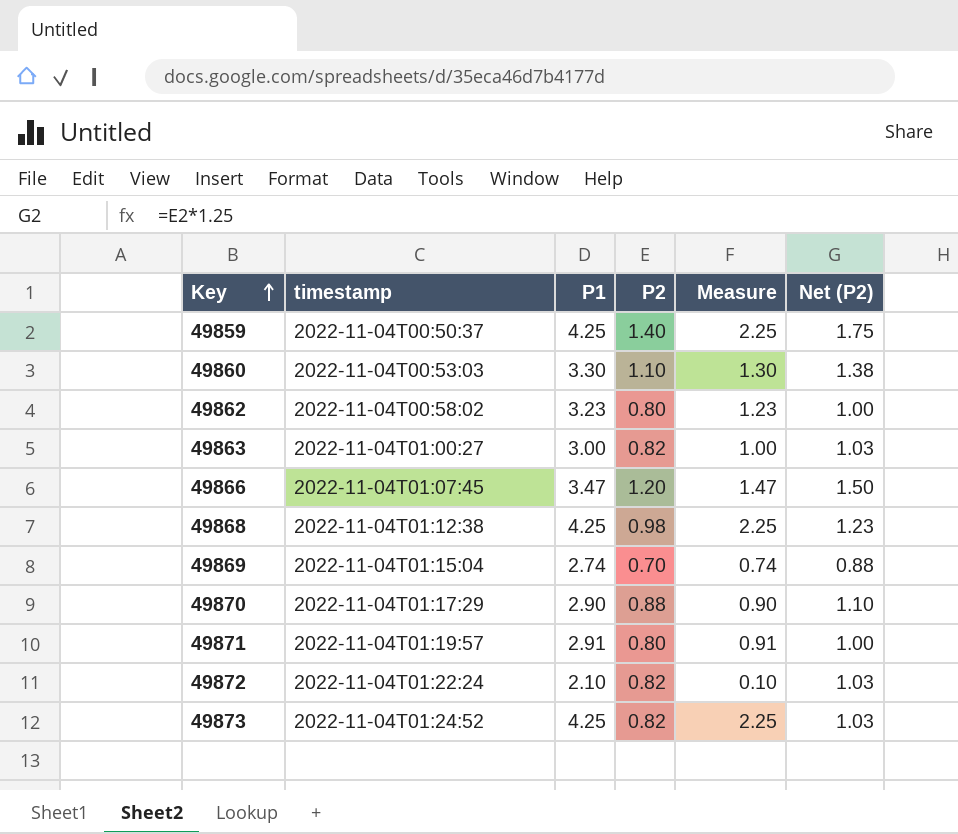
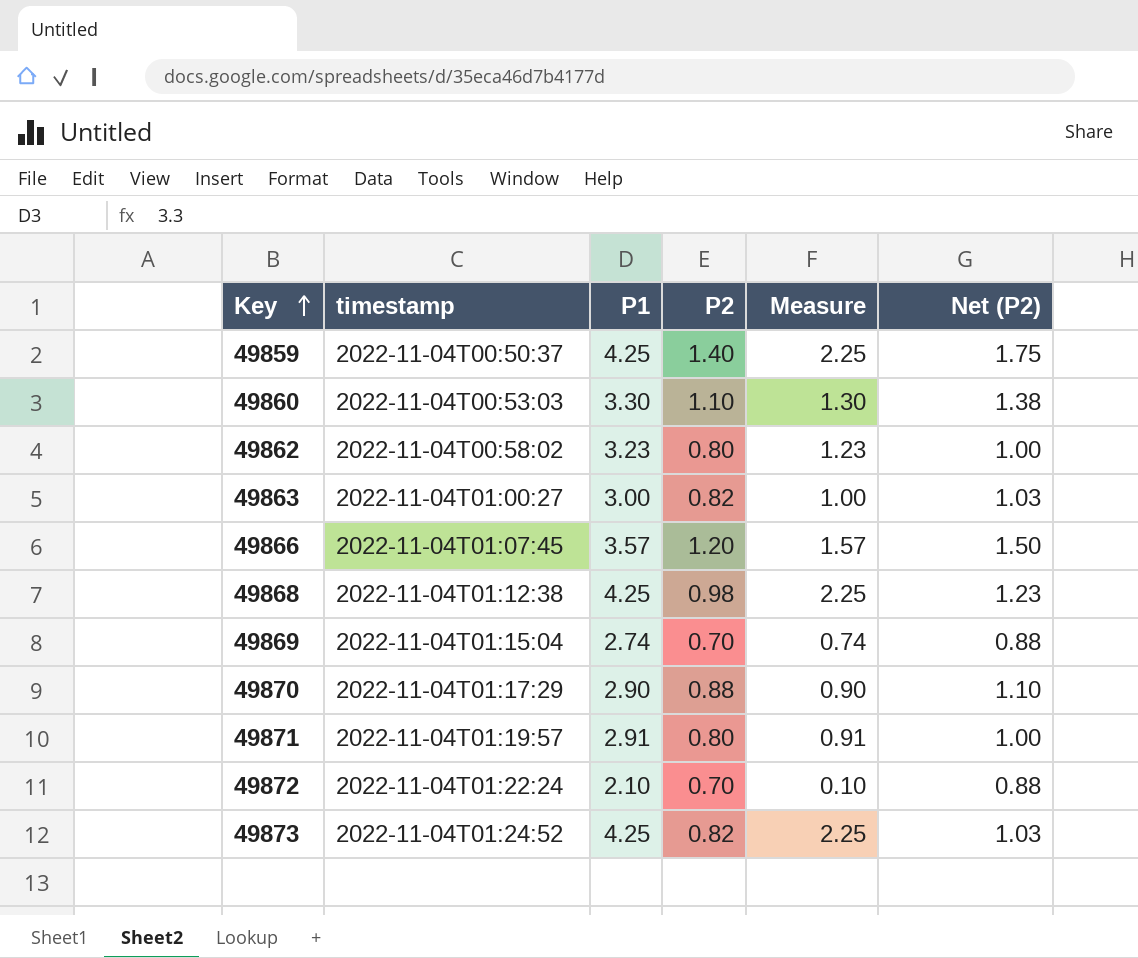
49866 | P1: 3.47 -> 3.57
49866 | Measure: 1.47 -> 1.57
49872 | P2: 0.82 -> 0.70
49872 | Net (P2): 1.03 -> 0.88

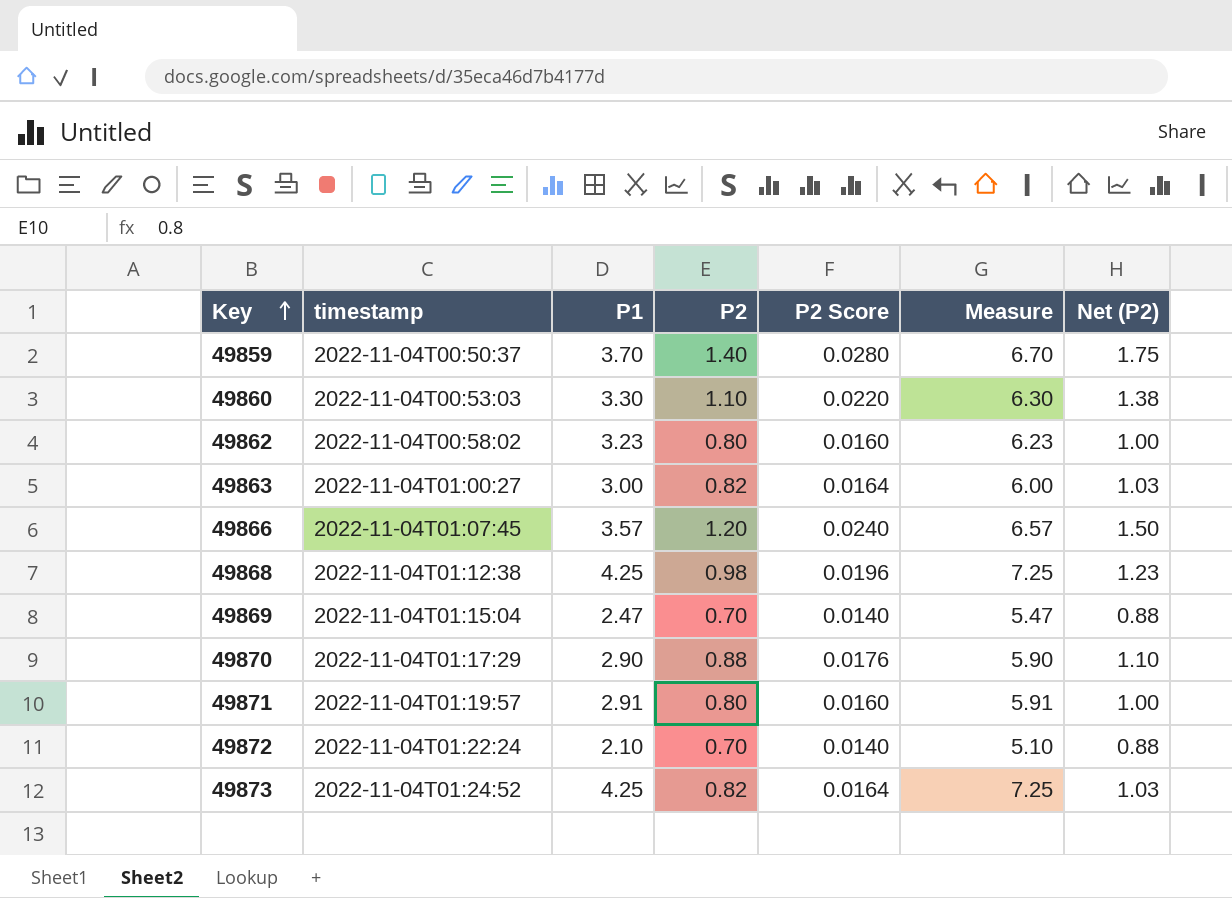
column P2 Score | formula: none -> [P2] * 0.02
column Measure | formula: [P1] - 2 -> [P1] + 3
49859 | P1: 4.25 -> 3.70
49869 | P1: 2.74 -> 2.47

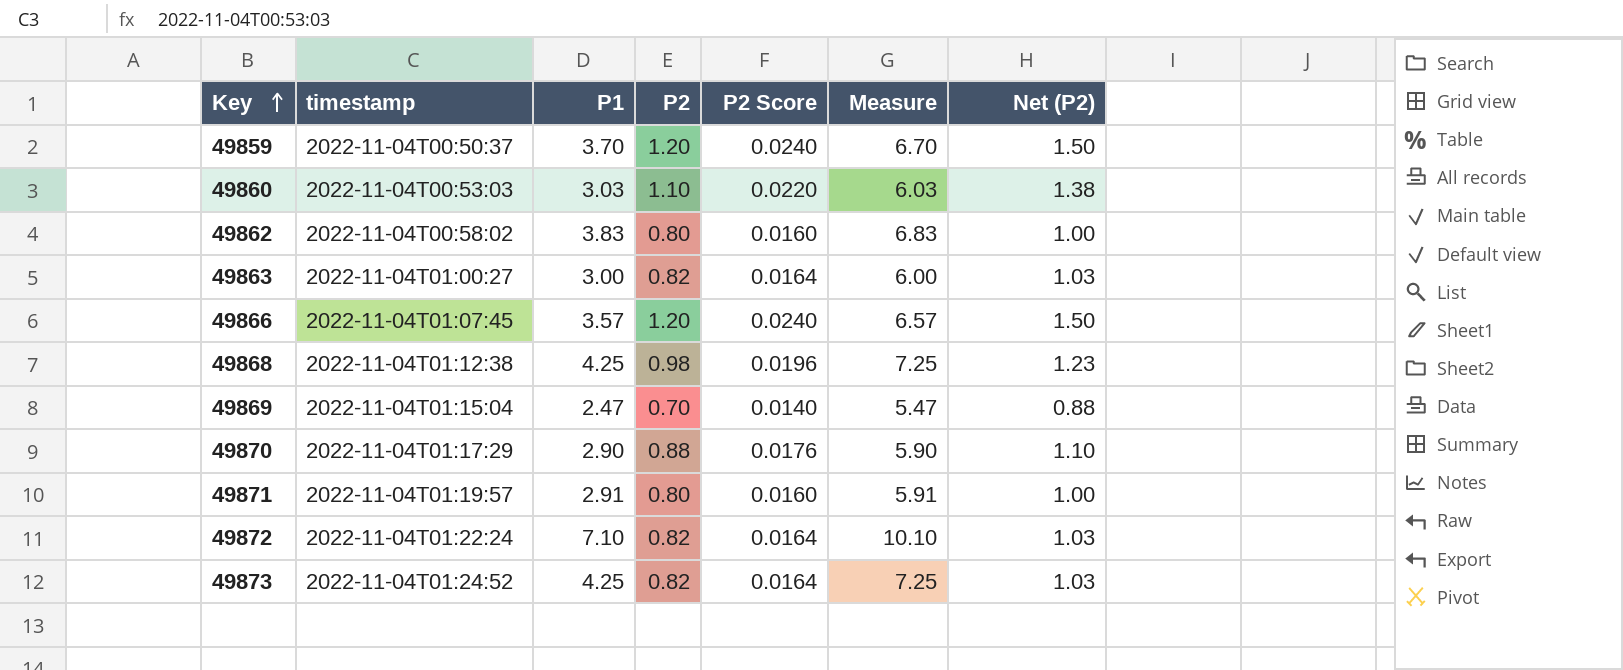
49859 | P2: 1.40 -> 1.20
49859 | P2 Score: 0.0280 -> 0.0240
49859 | Net (P2): 1.75 -> 1.50
49860 | P1: 3.30 -> 3.03
49860 | Measure: 6.30 -> 6.03
49862 | P1: 3.23 -> 3.83
49862 | Measure: 6.23 -> 6.83
49872 | P1: 2.10 -> 7.10
49872 | P2: 0.70 -> 0.82
49872 | P2 Score: 0.0140 -> 0.0164
49872 | Measure: 5.10 -> 10.10
49872 | Net (P2): 0.88 -> 1.03

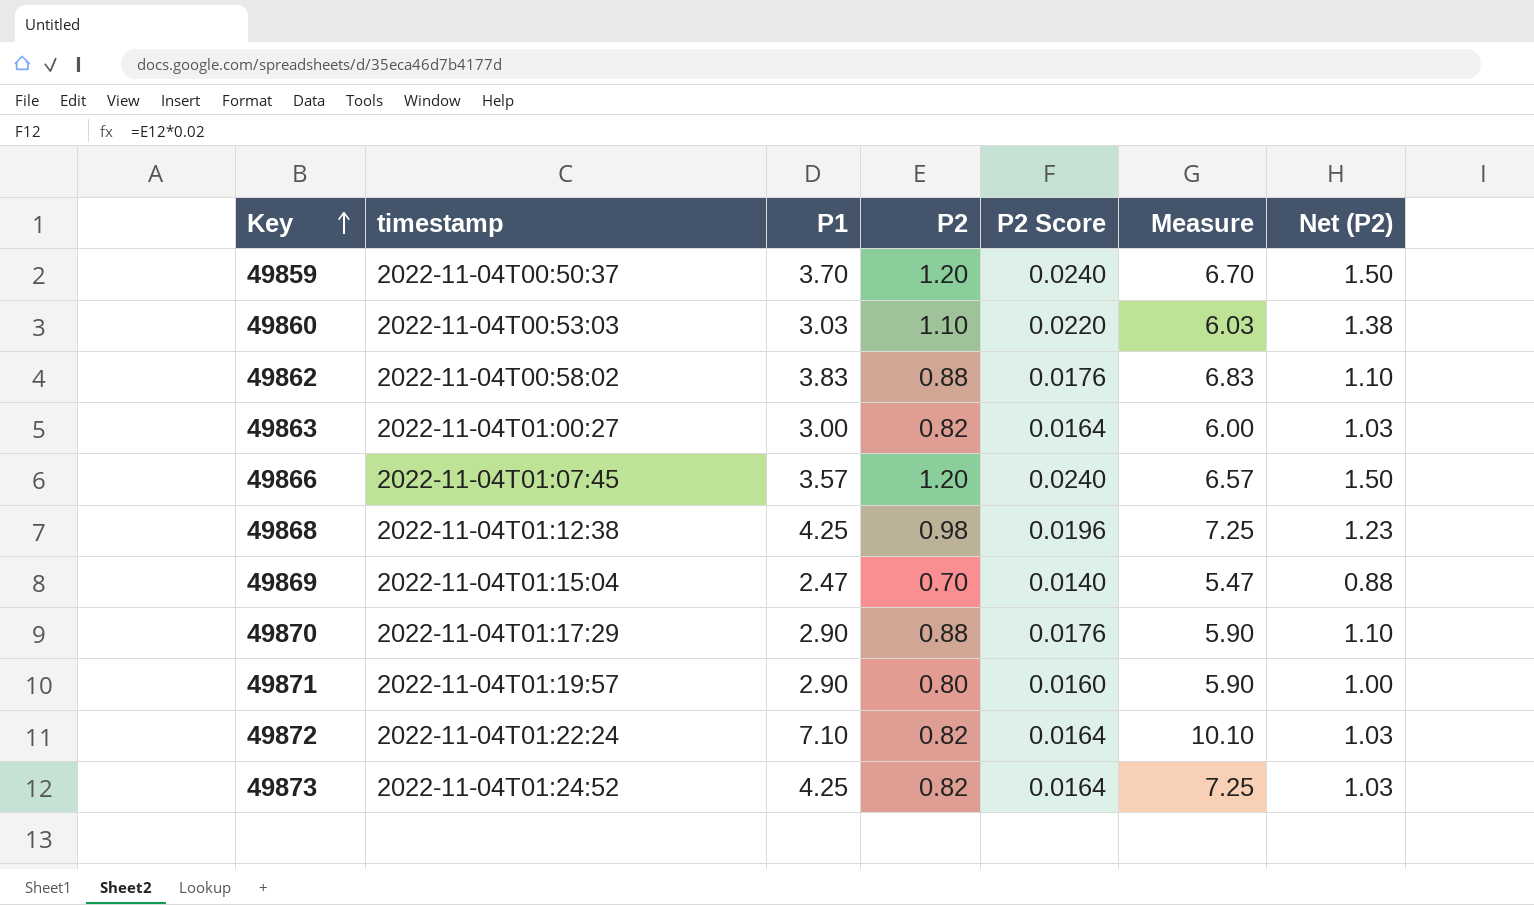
49862 | P2: 0.80 -> 0.88
49862 | P2 Score: 0.0160 -> 0.0176
49862 | Net (P2): 1.00 -> 1.10
49871 | P1: 2.91 -> 2.90
49871 | Measure: 5.91 -> 5.90

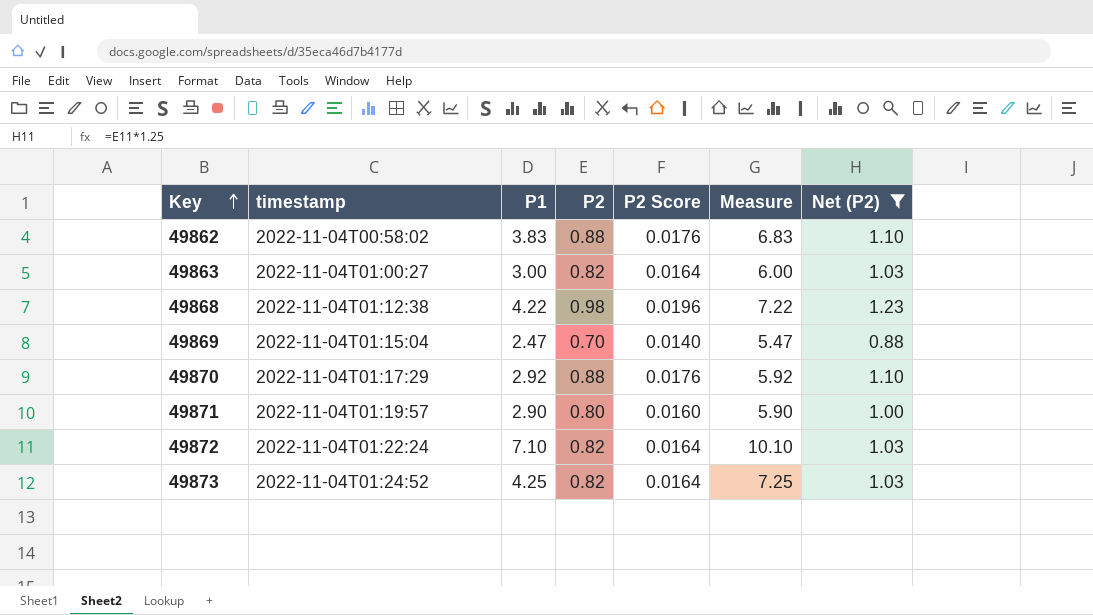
filter: none -> Net (P2) <= 1.23
49868 | P1: 4.25 -> 4.22
49868 | Measure: 7.25 -> 7.22
49870 | P1: 2.90 -> 2.92
49870 | Measure: 5.90 -> 5.92

